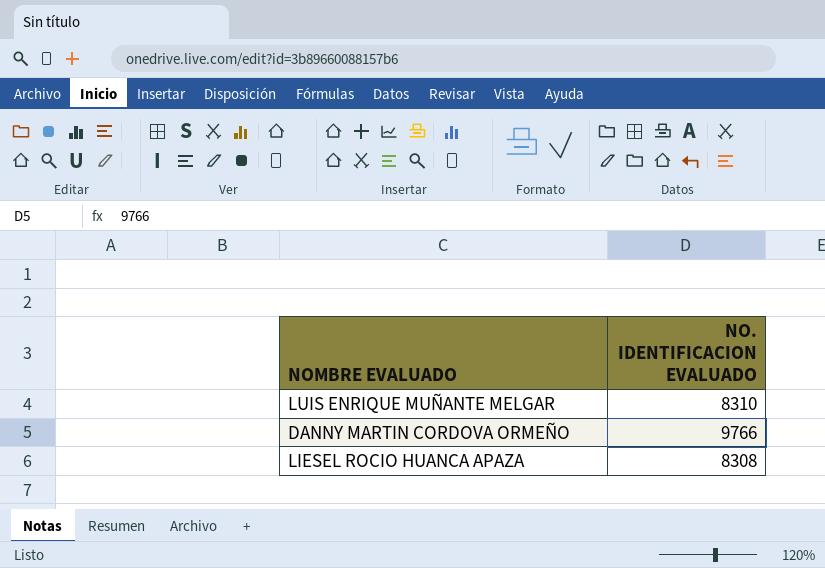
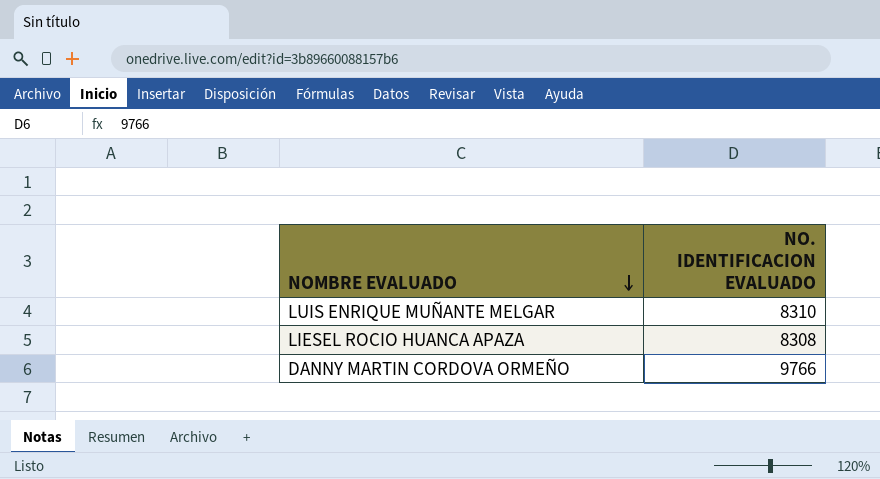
row order: none -> NOMBRE EVALUADO descending

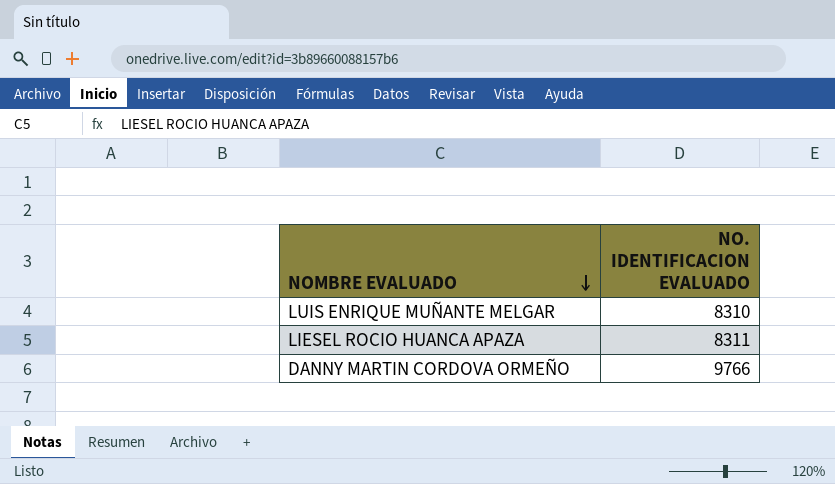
LIESEL ROCIO HUANCA APAZA | NO. IDENTIFICACION EVALUADO: 8308 -> 8311

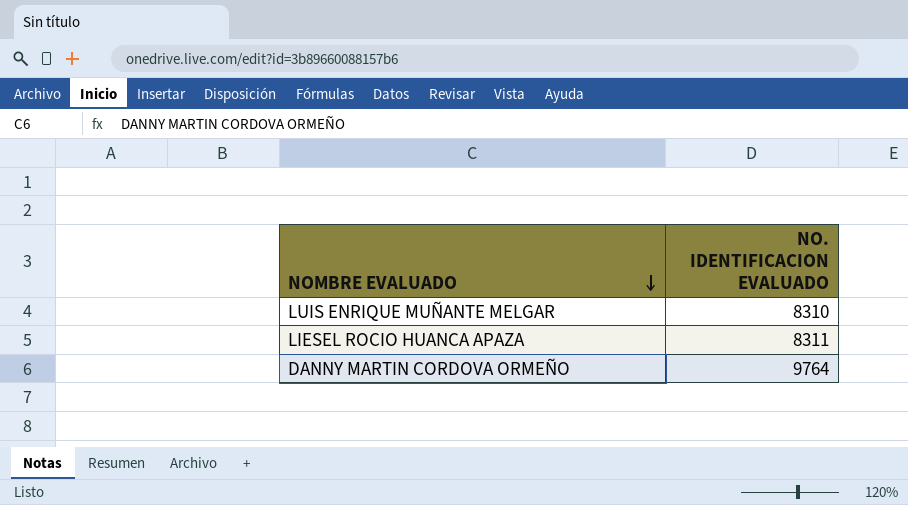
DANNY MARTIN CORDOVA ORMEÑO | NO. IDENTIFICACION EVALUADO: 9766 -> 9764

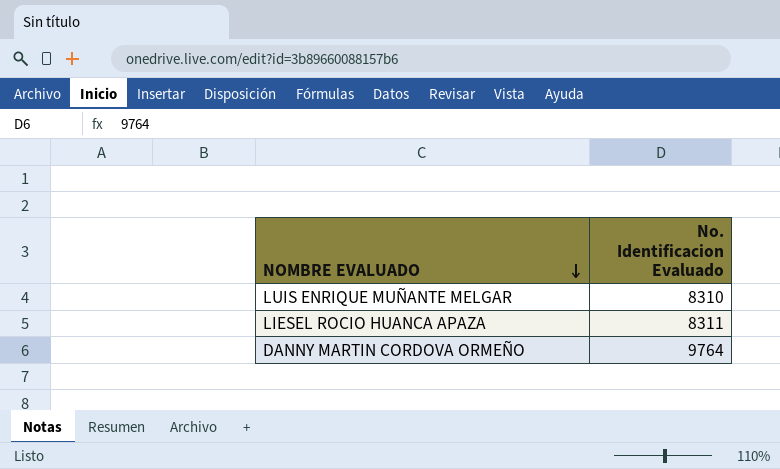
column name: NO. IDENTIFICACION EVALUADO -> No. Identificacion Evaluado

